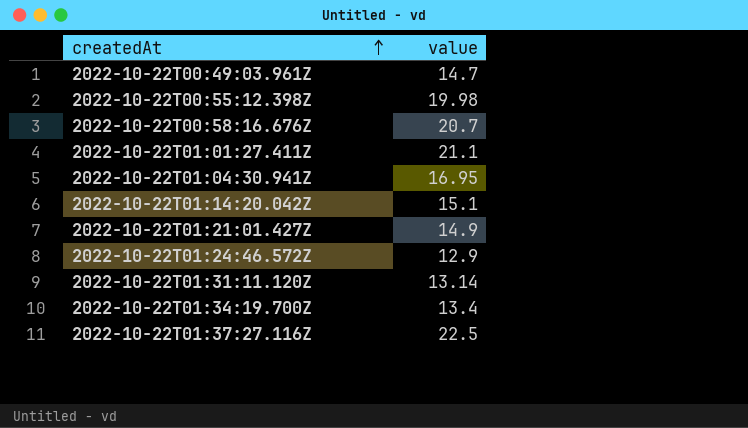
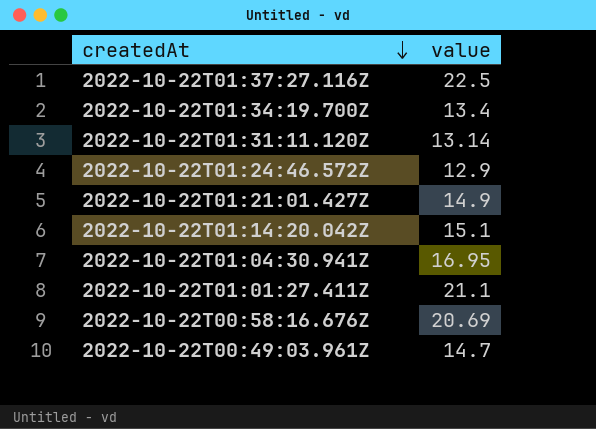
row order: createdAt ascending -> createdAt descending
row 2022-10-22T00:55:12.398Z: 19.98 -> none
2022-10-22T00:58:16.676Z | value: 20.7 -> 20.69

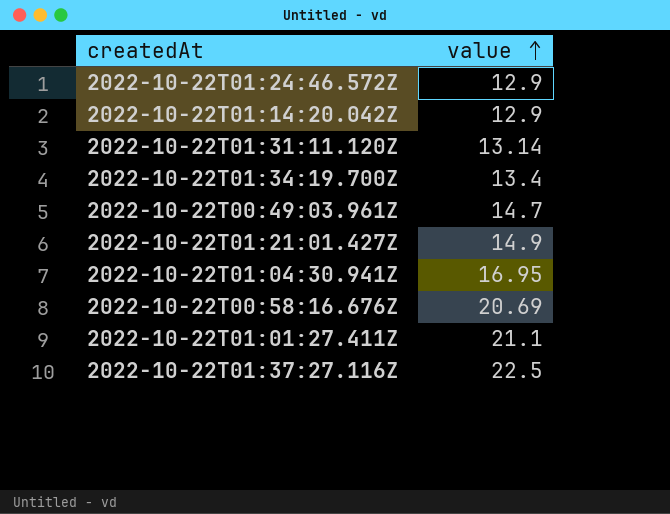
row order: createdAt descending -> value ascending
2022-10-22T01:14:20.042Z | value: 15.1 -> 12.9

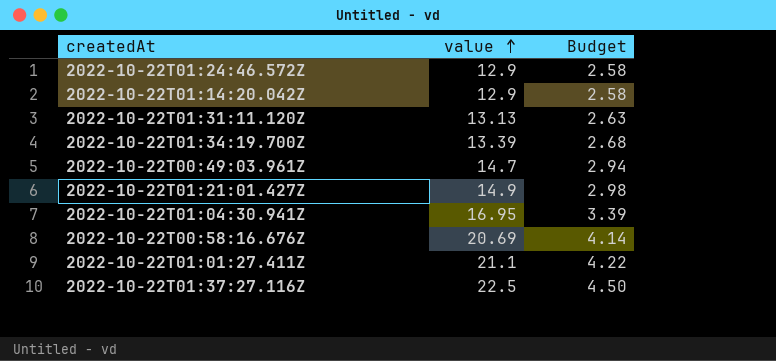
column Budget | formula: none -> [value] * 0.2
2022-10-22T01:31:11.120Z | value: 13.14 -> 13.13
2022-10-22T01:34:19.700Z | value: 13.4 -> 13.39

